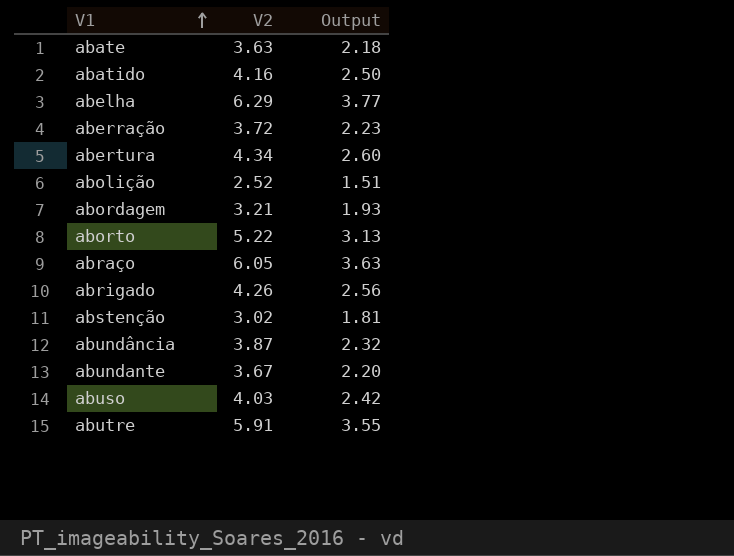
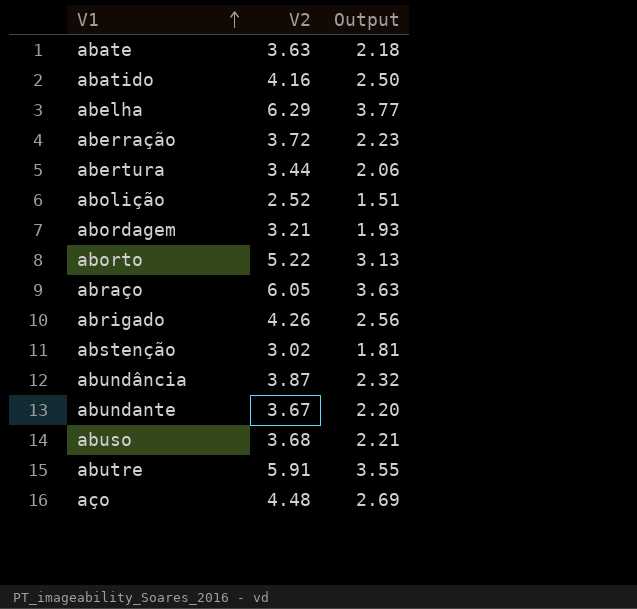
abertura | V2: 4.34 -> 3.44
abertura | Output: 2.60 -> 2.06
abuso | V2: 4.03 -> 3.68
abuso | Output: 2.42 -> 2.21
row aço: none -> 4.48 | 2.69

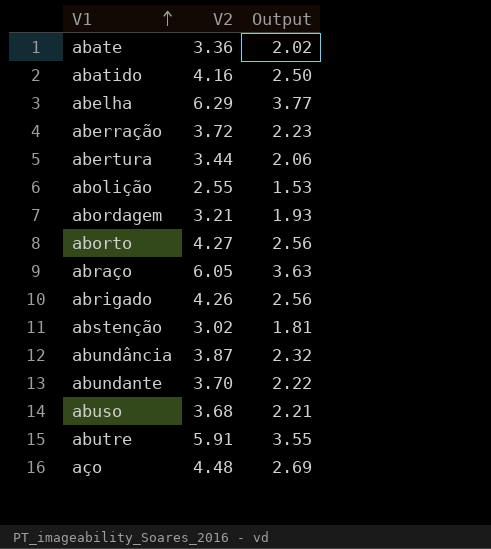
abate | V2: 3.63 -> 3.36
abate | Output: 2.18 -> 2.02
abolição | V2: 2.52 -> 2.55
abolição | Output: 1.51 -> 1.53
aborto | V2: 5.22 -> 4.27
aborto | Output: 3.13 -> 2.56
abundante | V2: 3.67 -> 3.70
abundante | Output: 2.20 -> 2.22

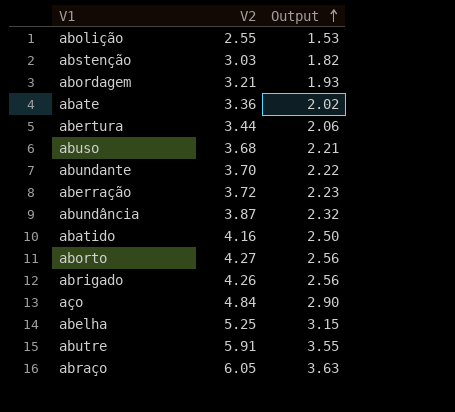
row order: V1 ascending -> Output ascending
abstenção | V2: 3.02 -> 3.03
abstenção | Output: 1.81 -> 1.82
aço | V2: 4.48 -> 4.84
aço | Output: 2.69 -> 2.90
abelha | V2: 6.29 -> 5.25
abelha | Output: 3.77 -> 3.15

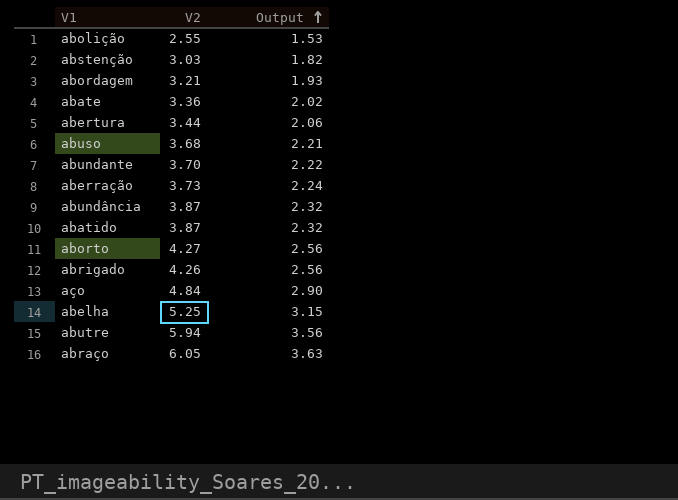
aberração | V2: 3.72 -> 3.73
aberração | Output: 2.23 -> 2.24
abatido | V2: 4.16 -> 3.87
abatido | Output: 2.50 -> 2.32
abutre | V2: 5.91 -> 5.94
abutre | Output: 3.55 -> 3.56

